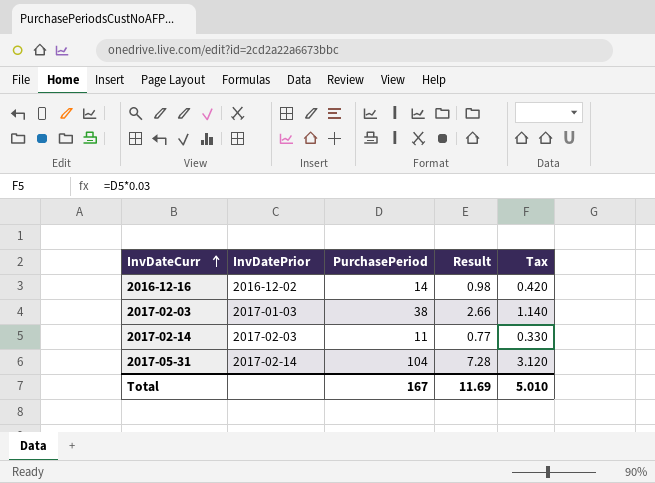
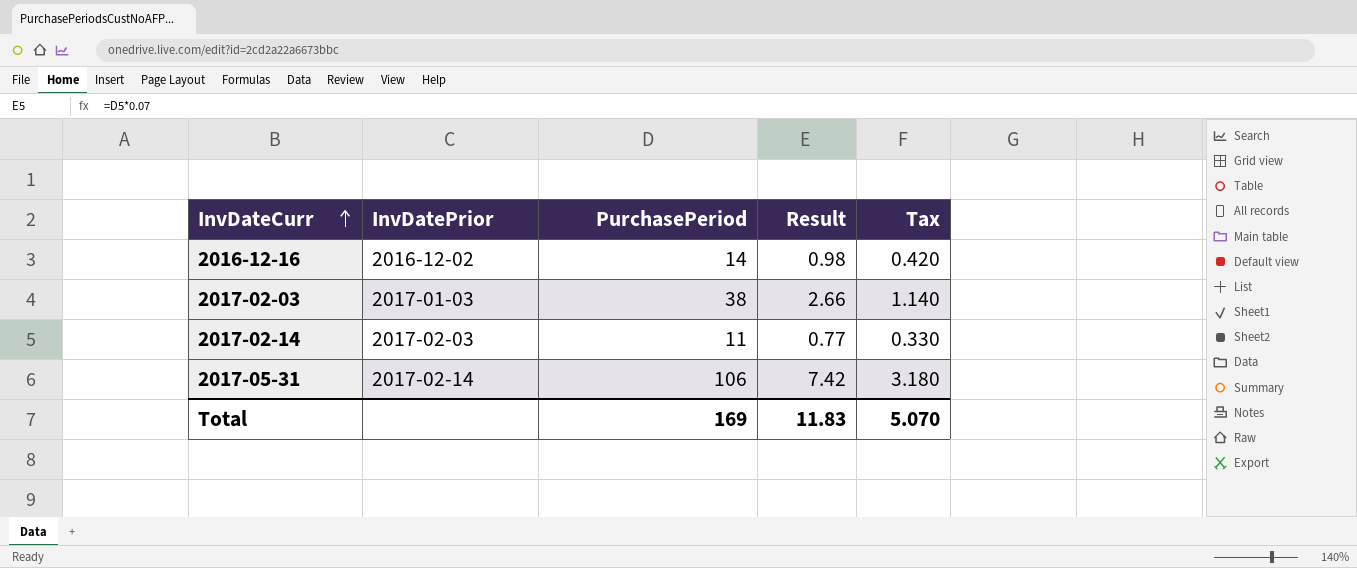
2017-05-31 | PurchasePeriod: 104 -> 106
2017-05-31 | Result: 7.28 -> 7.42
2017-05-31 | Tax: 3.120 -> 3.180
Total | PurchasePeriod: 167 -> 169
Total | Result: 11.69 -> 11.83
Total | Tax: 5.010 -> 5.070

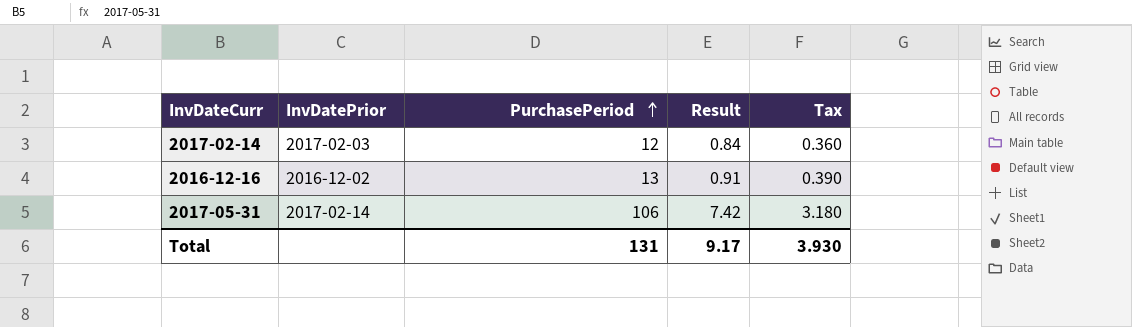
row order: InvDateCurr ascending -> PurchasePeriod ascending
row 2017-02-03: 2017-01-03 | 38 | 2.66 | 1.140 -> none
2017-02-14 | PurchasePeriod: 11 -> 12
2017-02-14 | Result: 0.77 -> 0.84
2017-02-14 | Tax: 0.330 -> 0.360
2016-12-16 | PurchasePeriod: 14 -> 13
2016-12-16 | Result: 0.98 -> 0.91
2016-12-16 | Tax: 0.420 -> 0.390
Total | PurchasePeriod: 169 -> 131
Total | Result: 11.83 -> 9.17
Total | Tax: 5.070 -> 3.930

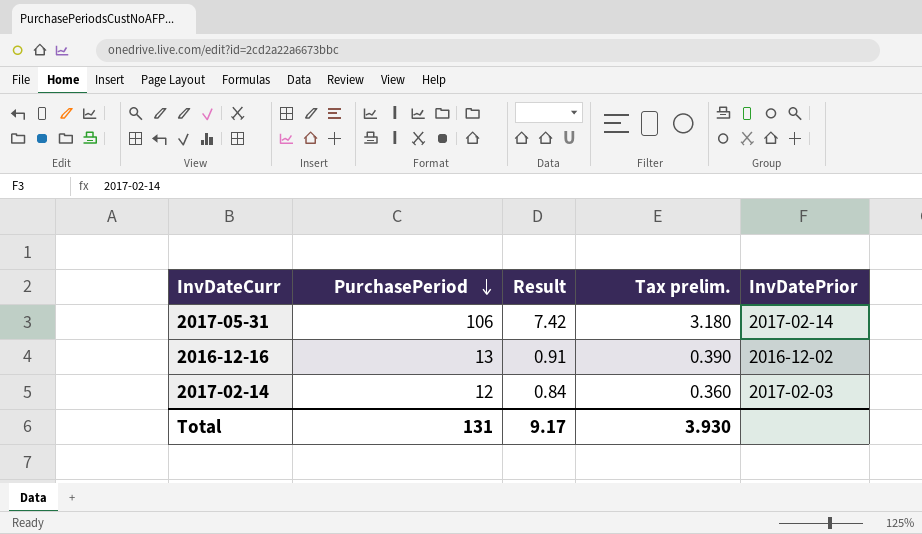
row order: PurchasePeriod ascending -> PurchasePeriod descending
column name: Tax -> Tax prelim.
column InvDatePrior | position: 2 -> 5

